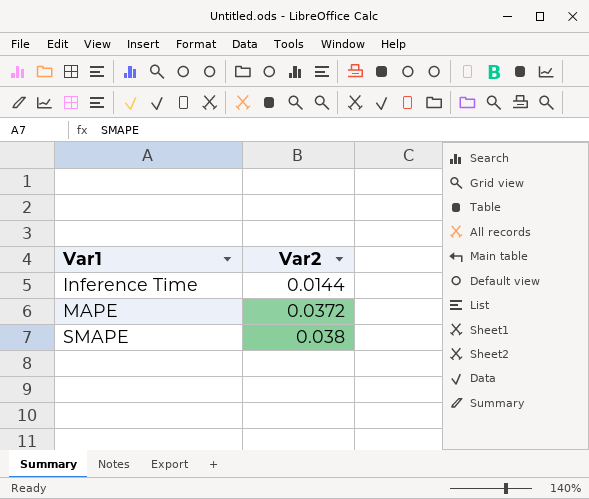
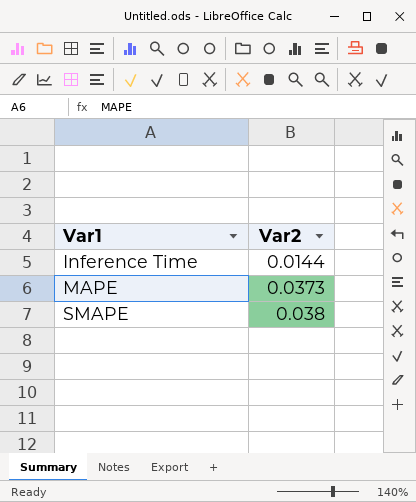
MAPE | Var2: 0.0372 -> 0.0373

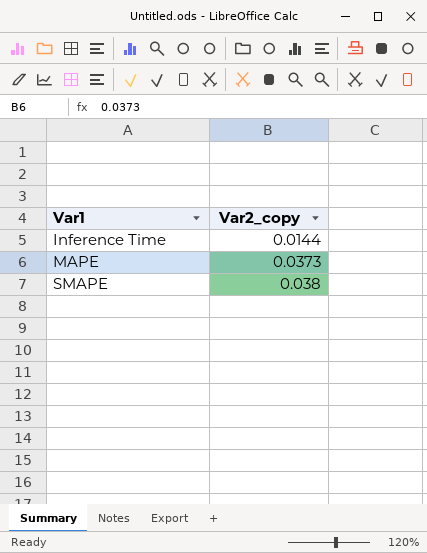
column name: Var2 -> Var2_copy

